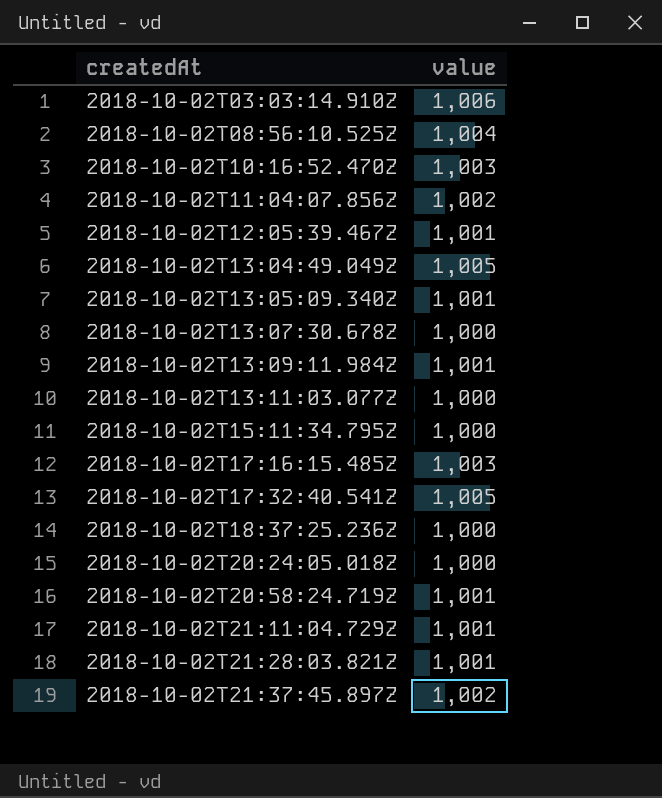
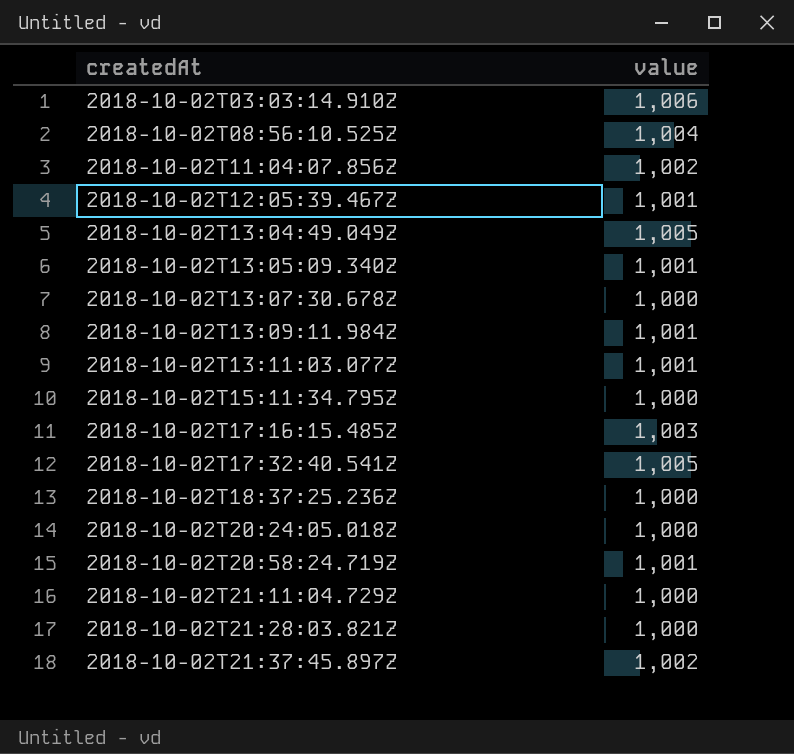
row 2018-10-02T10:16:52.470Z: 1,003 -> none
2018-10-02T13:11:03.077Z | value: 1,000 -> 1,001
2018-10-02T21:11:04.729Z | value: 1,001 -> 1,000
2018-10-02T21:28:03.821Z | value: 1,001 -> 1,000

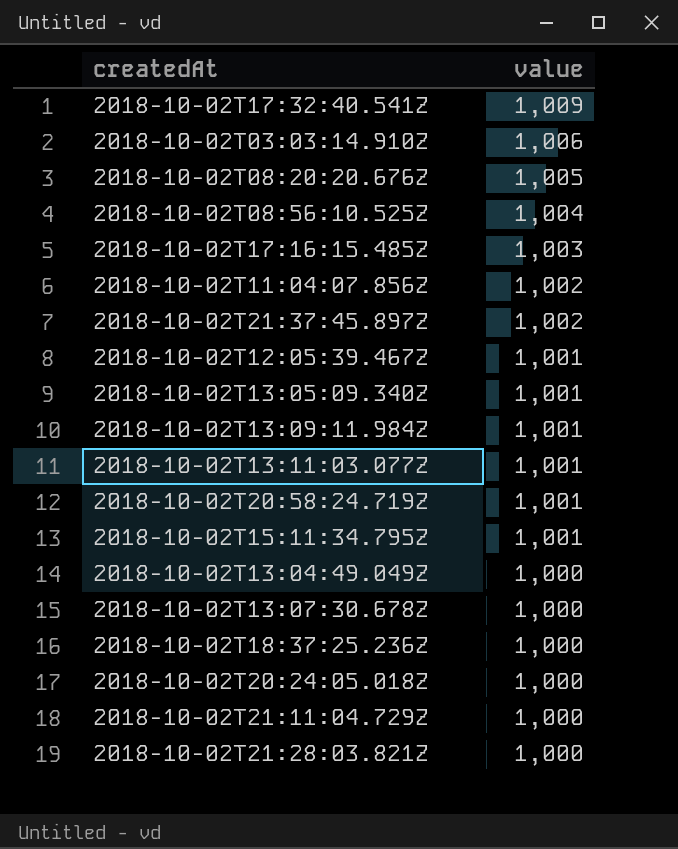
row order: createdAt ascending -> value descending
2018-10-02T17:32:40.541Z | value: 1,005 -> 1,009
row 2018-10-02T08:20:20.676Z: none -> 1,005
2018-10-02T15:11:34.795Z | value: 1,000 -> 1,001
2018-10-02T13:04:49.049Z | value: 1,005 -> 1,000

